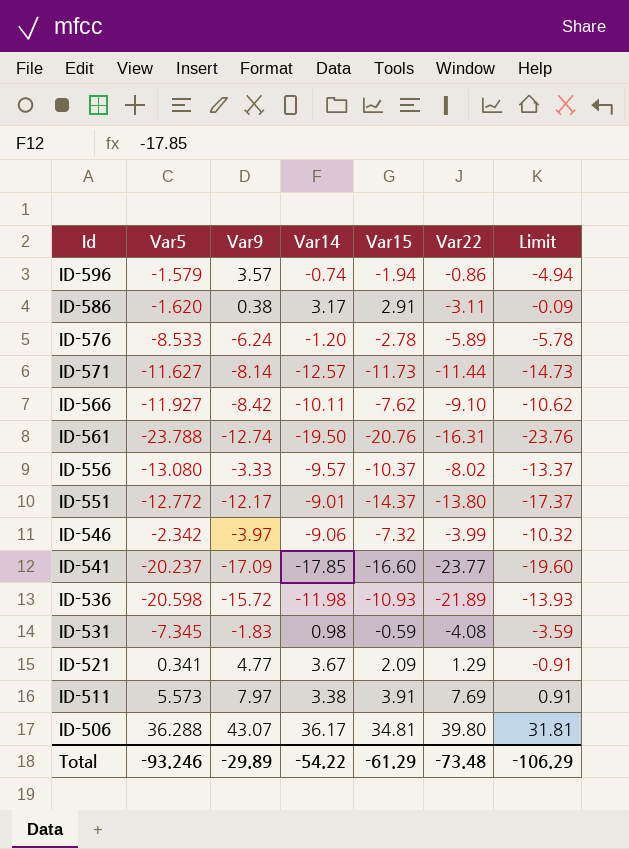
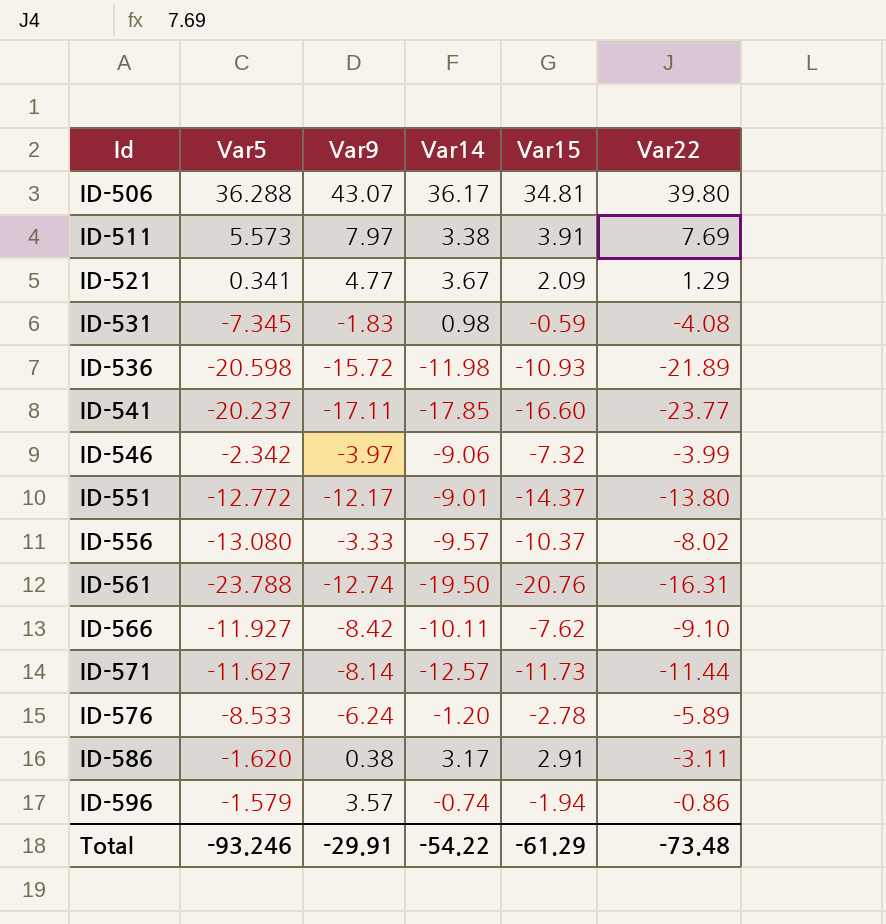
row order: Id descending -> Id ascending
column Limit | formula: [Var15] - 3 -> none
ID-541 | Var9: -17.09 -> -17.11
Total | Var9: -29.89 -> -29.91

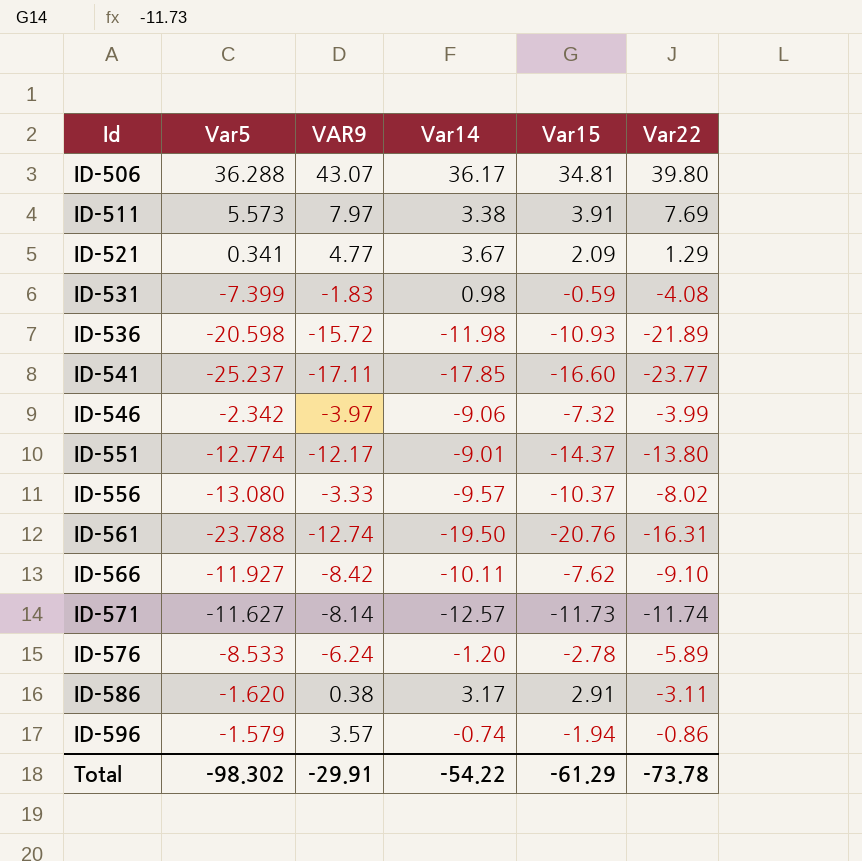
column name: Var9 -> VAR9
ID-531 | Var5: -7.345 -> -7.399
ID-541 | Var5: -20.237 -> -25.237
ID-551 | Var5: -12.772 -> -12.774
ID-571 | Var22: -11.44 -> -11.74
Total | Var5: -93.246 -> -98.302
Total | Var22: -73.48 -> -73.78

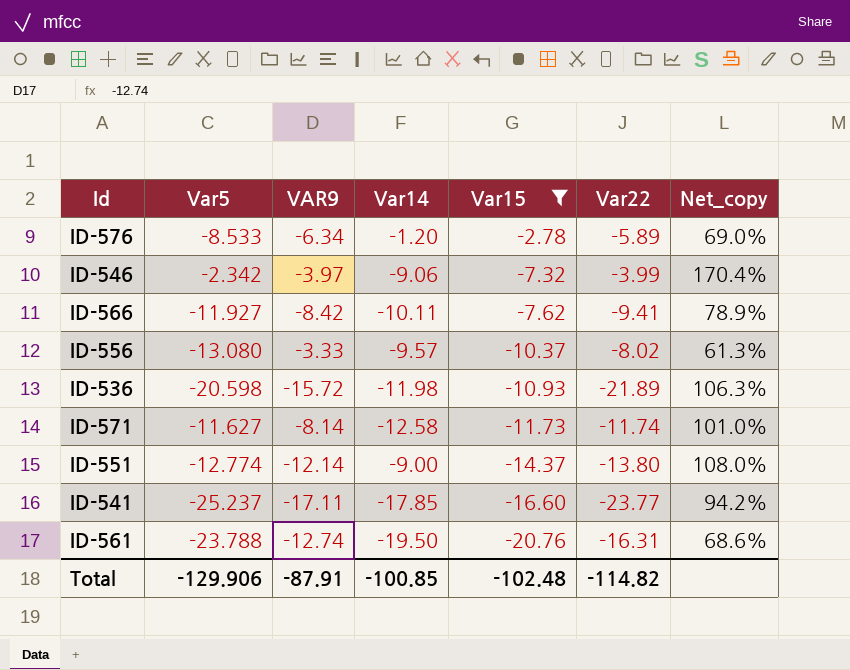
filter: none -> Var15 <= -2.78
row order: Id ascending -> Var15 descending
column Net_copy | formula: none -> [Var22] / [Var5]
ID-576 | VAR9: -6.24 -> -6.34
ID-566 | Var22: -9.10 -> -9.41
ID-571 | Var14: -12.57 -> -12.58
ID-551 | VAR9: -12.17 -> -12.14
ID-551 | Var14: -9.01 -> -9.00
Total | Var5: -98.302 -> -129.906
Total | VAR9: -29.91 -> -87.91
Total | Var14: -54.22 -> -100.85
Total | Var15: -61.29 -> -102.48
Total | Var22: -73.78 -> -114.82

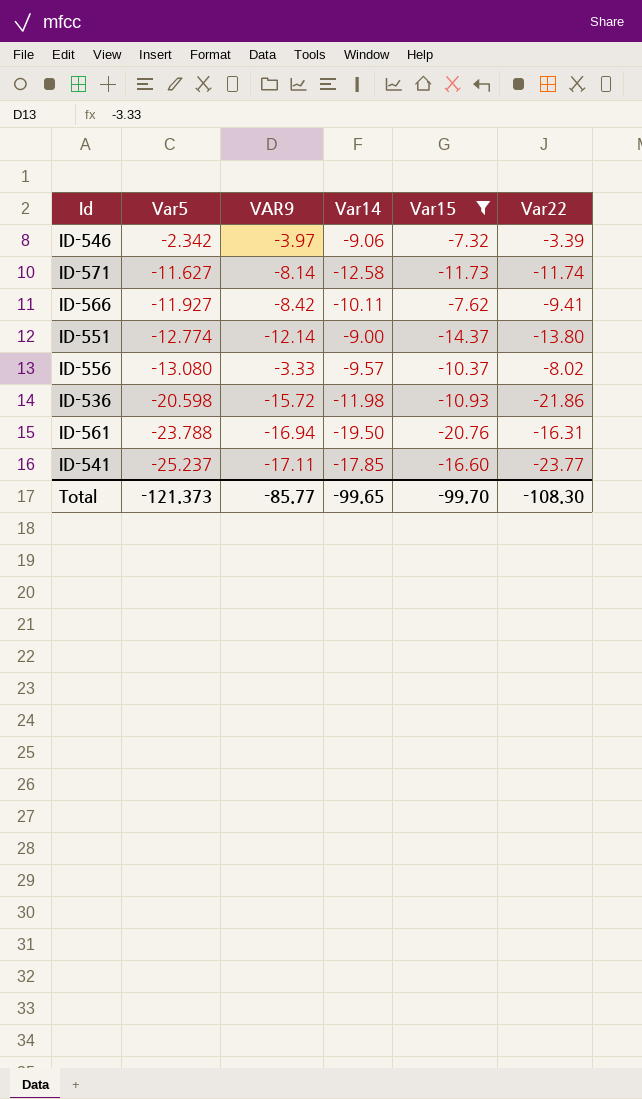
row order: Var15 descending -> Var5 descending
column Net_copy | formula: [Var22] / [Var5] -> none
row ID-576: -8.533 | -6.34 | -1.20 | -2.78 | -5.89 | 69.0% -> none
ID-546 | Var22: -3.99 -> -3.39
ID-536 | Var22: -21.89 -> -21.86
ID-561 | VAR9: -12.74 -> -16.94
Total | Var5: -129.906 -> -121.373
Total | VAR9: -87.91 -> -85.77
Total | Var14: -100.85 -> -99.65
Total | Var15: -102.48 -> -99.70
Total | Var22: -114.82 -> -108.30

